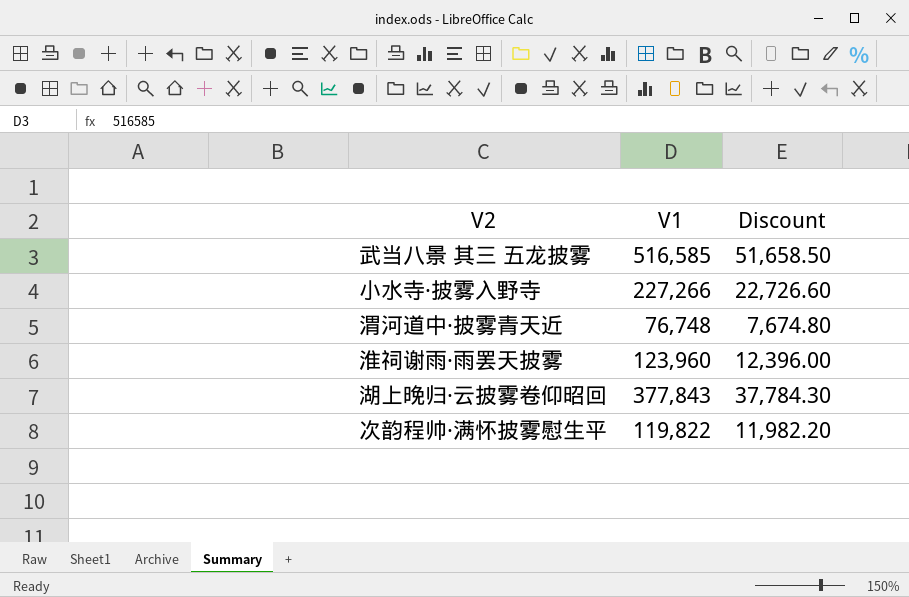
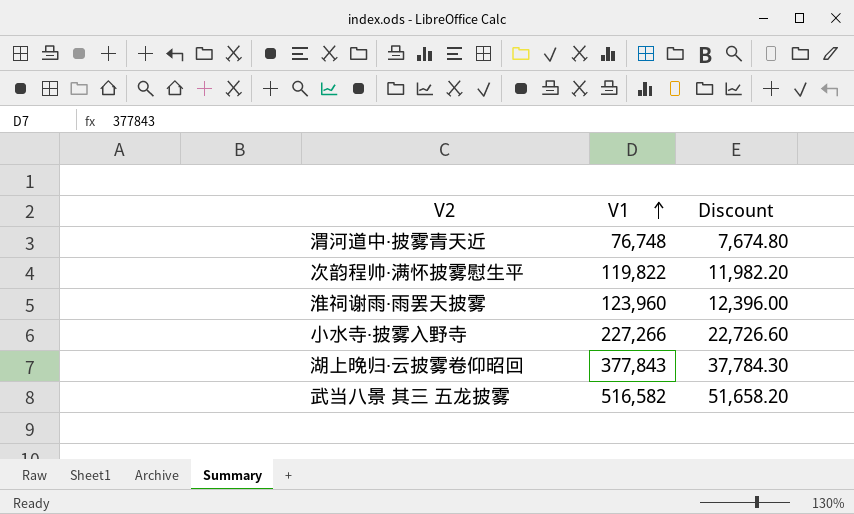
row order: none -> V1 ascending
武当八景 其三 五龙披雾 | V1: 516,585 -> 516,582
武当八景 其三 五龙披雾 | Discount: 51,658.50 -> 51,658.20

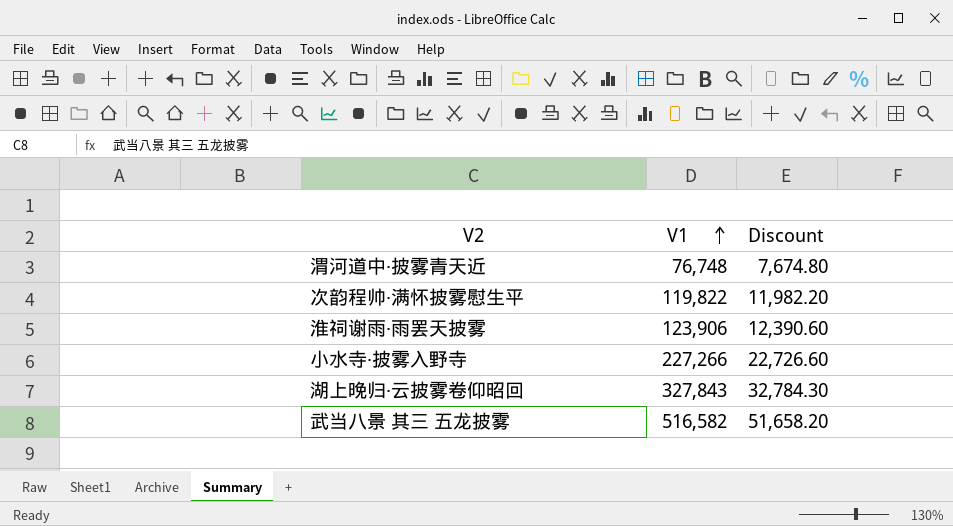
淮祠谢雨·雨罢天披雾 | V1: 123,960 -> 123,906
淮祠谢雨·雨罢天披雾 | Discount: 12,396.00 -> 12,390.60
湖上晚归·云披雾卷仰昭回 | V1: 377,843 -> 327,843
湖上晚归·云披雾卷仰昭回 | Discount: 37,784.30 -> 32,784.30

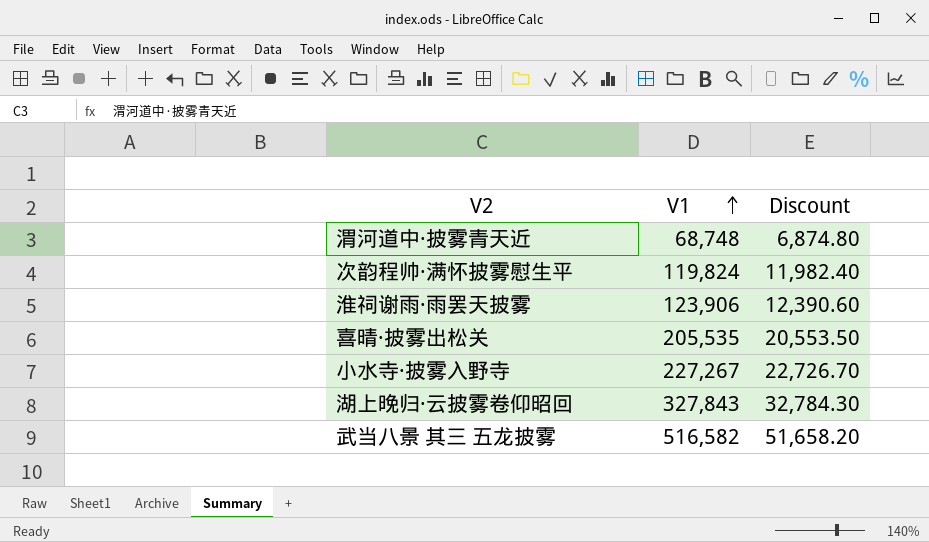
渭河道中·披雾青天近 | V1: 76,748 -> 68,748
渭河道中·披雾青天近 | Discount: 7,674.80 -> 6,874.80
次韵程帅·满怀披雾慰生平 | V1: 119,822 -> 119,824
次韵程帅·满怀披雾慰生平 | Discount: 11,982.20 -> 11,982.40
row 喜晴·披雾出松关: none -> 205,535 | 20,553.50
小水寺·披雾入野寺 | V1: 227,266 -> 227,267
小水寺·披雾入野寺 | Discount: 22,726.60 -> 22,726.70

